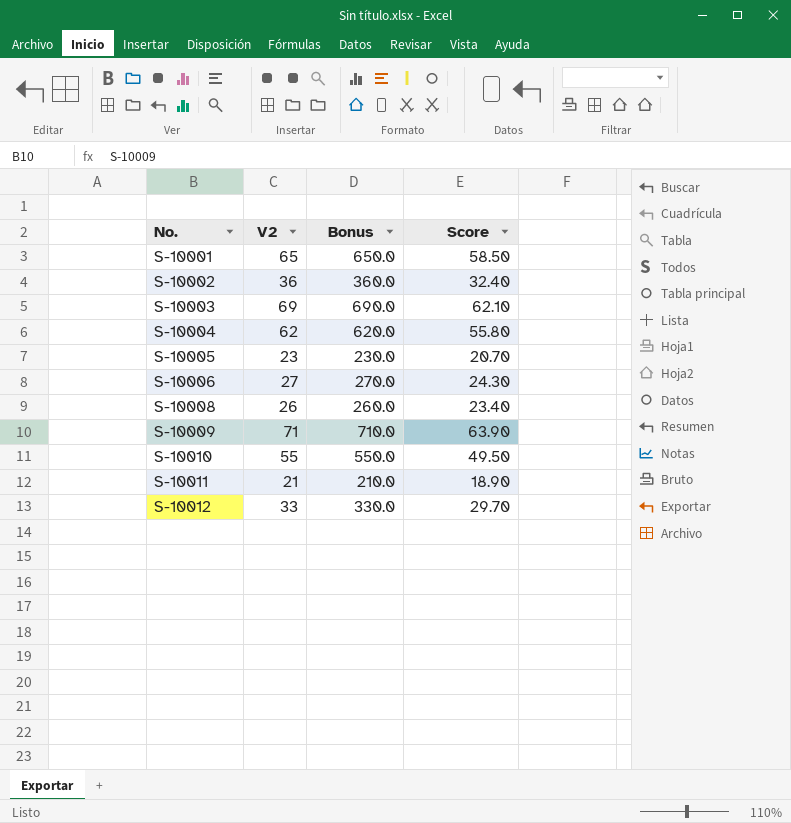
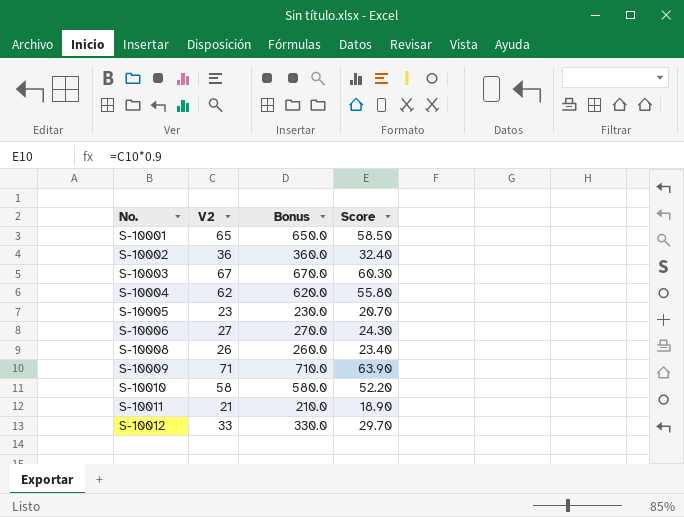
S-10003 | V2: 69 -> 67
S-10003 | Bonus: 690.0 -> 670.0
S-10003 | Score: 62.10 -> 60.30
S-10010 | V2: 55 -> 58
S-10010 | Bonus: 550.0 -> 580.0
S-10010 | Score: 49.50 -> 52.20

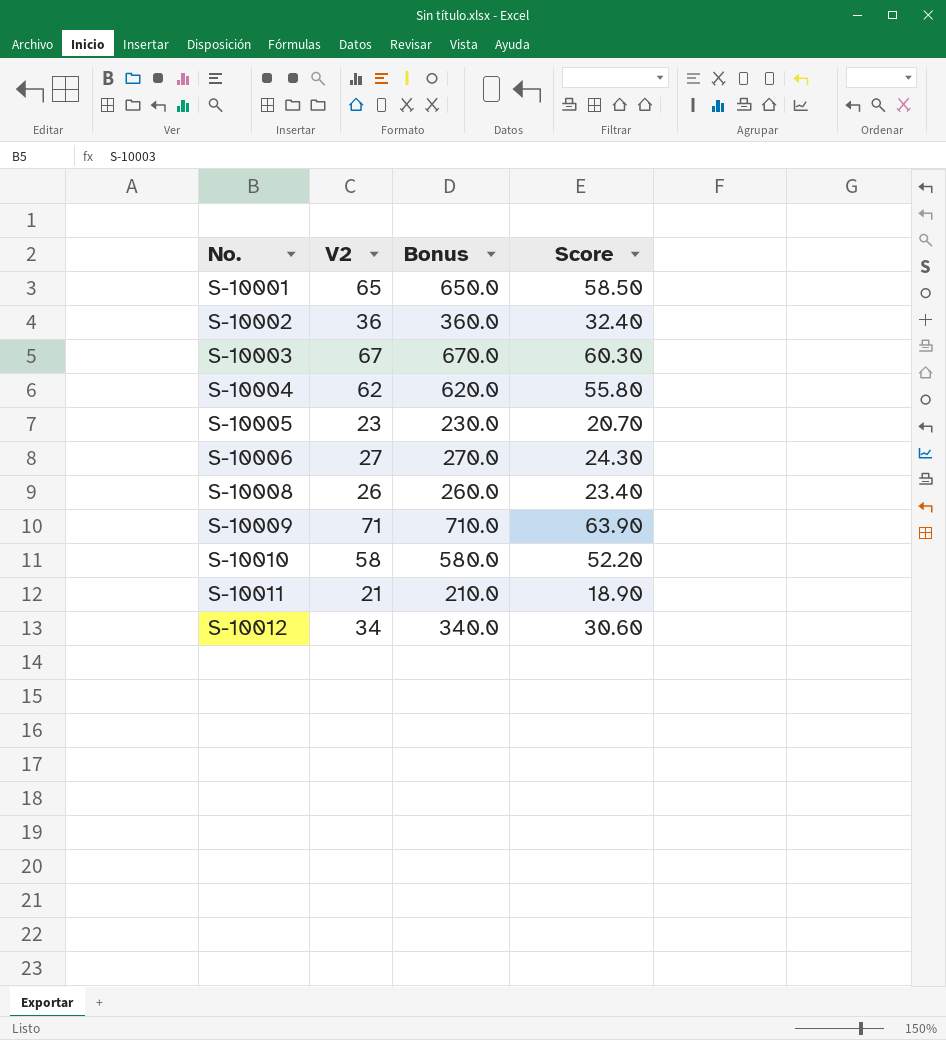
S-10012 | V2: 33 -> 34
S-10012 | Bonus: 330.0 -> 340.0
S-10012 | Score: 29.70 -> 30.60

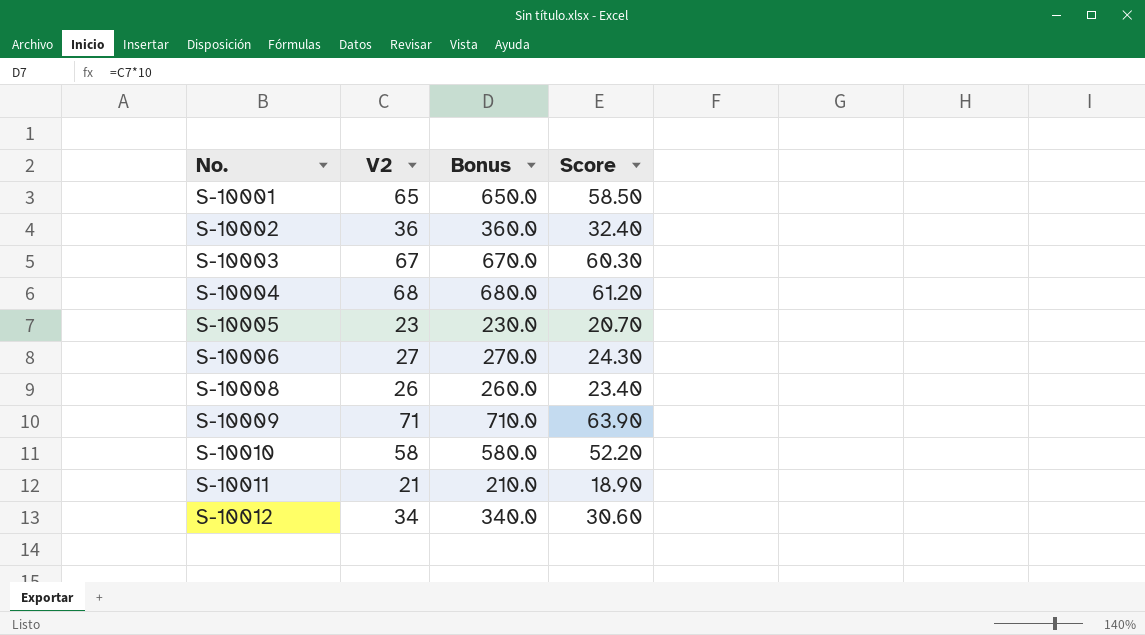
S-10004 | V2: 62 -> 68
S-10004 | Bonus: 620.0 -> 680.0
S-10004 | Score: 55.80 -> 61.20

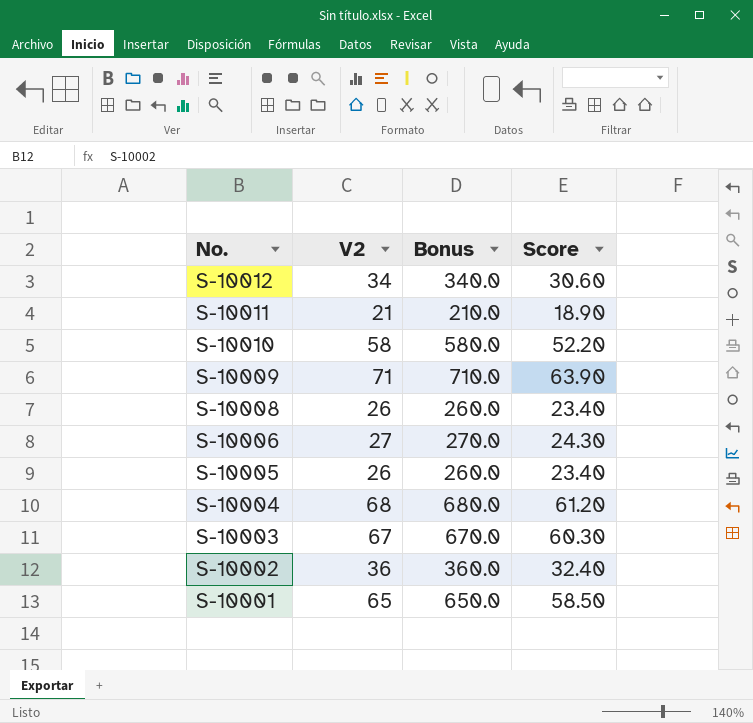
row order: No. ascending -> No. descending
S-10005 | V2: 23 -> 26
S-10005 | Bonus: 230.0 -> 260.0
S-10005 | Score: 20.70 -> 23.40

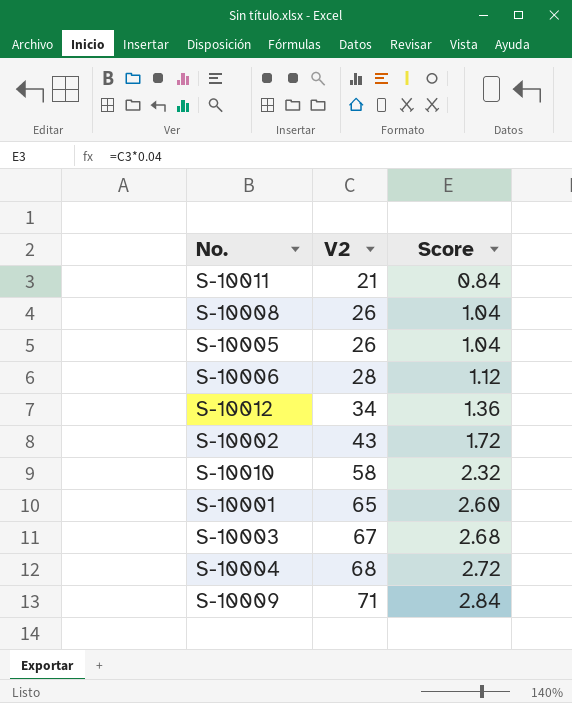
row order: No. descending -> V2 ascending
column Bonus | formula: [V2] * 10 -> none
column Score | formula: [V2] * 0.9 -> [V2] * 0.04
S-10006 | V2: 27 -> 28
S-10002 | V2: 36 -> 43

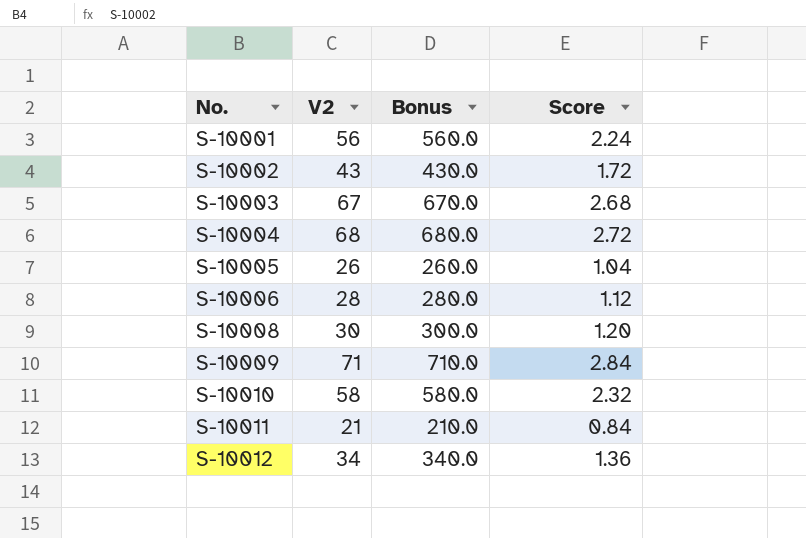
row order: V2 ascending -> No. ascending
column Bonus | formula: none -> [V2] * 10
S-10001 | V2: 65 -> 56
S-10001 | Score: 2.60 -> 2.24
S-10008 | V2: 26 -> 30
S-10008 | Score: 1.04 -> 1.20

